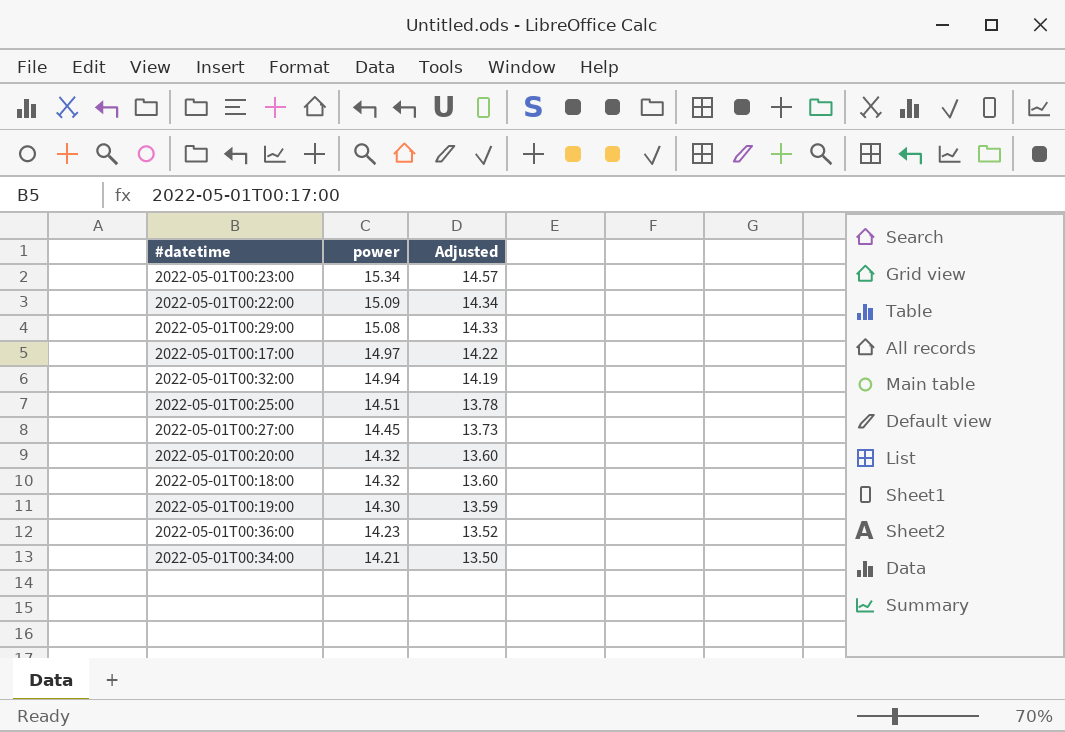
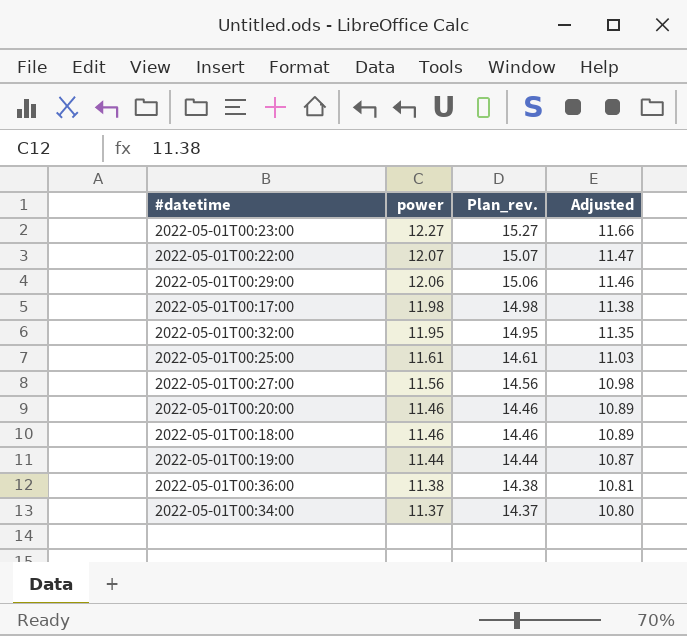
column Plan_rev. | formula: none -> [power] + 3
2022-05-01T00:23:00 | power: 15.34 -> 12.27
2022-05-01T00:23:00 | Adjusted: 14.57 -> 11.66
2022-05-01T00:22:00 | power: 15.09 -> 12.07
2022-05-01T00:22:00 | Adjusted: 14.34 -> 11.47
2022-05-01T00:29:00 | power: 15.08 -> 12.06
2022-05-01T00:29:00 | Adjusted: 14.33 -> 11.46
2022-05-01T00:17:00 | power: 14.97 -> 11.98
2022-05-01T00:17:00 | Adjusted: 14.22 -> 11.38
2022-05-01T00:32:00 | power: 14.94 -> 11.95
2022-05-01T00:32:00 | Adjusted: 14.19 -> 11.35
2022-05-01T00:25:00 | power: 14.51 -> 11.61
2022-05-01T00:25:00 | Adjusted: 13.78 -> 11.03
2022-05-01T00:27:00 | power: 14.45 -> 11.56
2022-05-01T00:27:00 | Adjusted: 13.73 -> 10.98
2022-05-01T00:20:00 | power: 14.32 -> 11.46
2022-05-01T00:20:00 | Adjusted: 13.60 -> 10.89
2022-05-01T00:18:00 | power: 14.32 -> 11.46
2022-05-01T00:18:00 | Adjusted: 13.60 -> 10.89
2022-05-01T00:19:00 | power: 14.30 -> 11.44
2022-05-01T00:19:00 | Adjusted: 13.59 -> 10.87
2022-05-01T00:36:00 | power: 14.23 -> 11.38
2022-05-01T00:36:00 | Adjusted: 13.52 -> 10.81
2022-05-01T00:34:00 | power: 14.21 -> 11.37
2022-05-01T00:34:00 | Adjusted: 13.50 -> 10.80

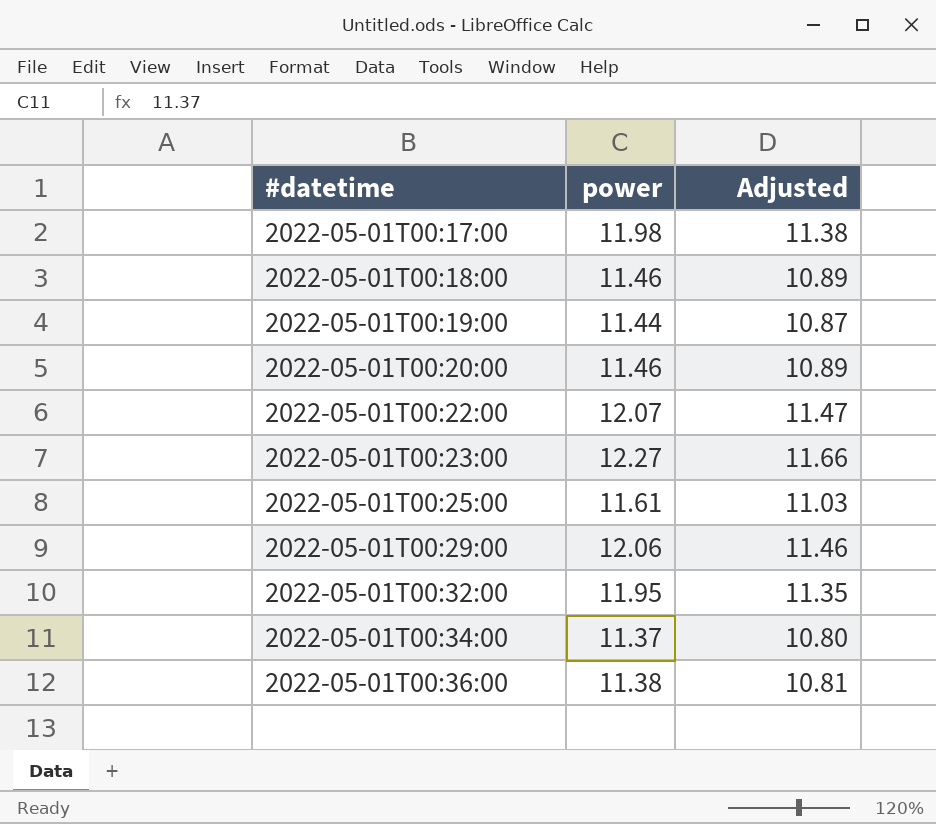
row order: power descending -> #datetime ascending
column Plan_rev. | formula: [power] + 3 -> none
row 2022-05-01T00:27:00: 11.56 | 14.56 | 10.98 -> none

